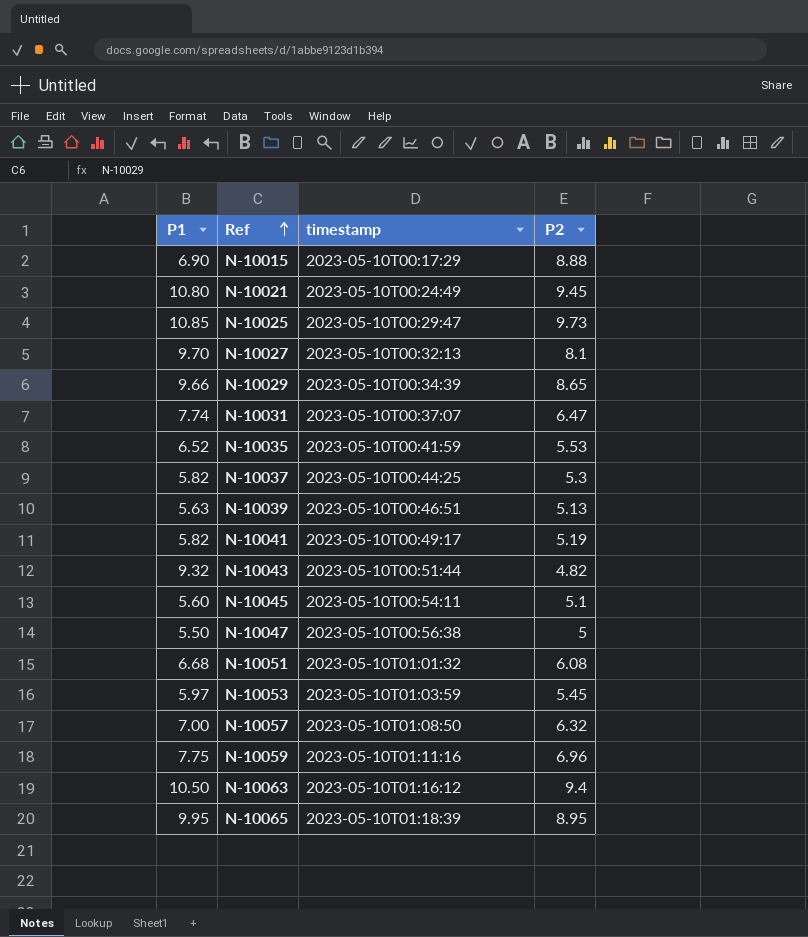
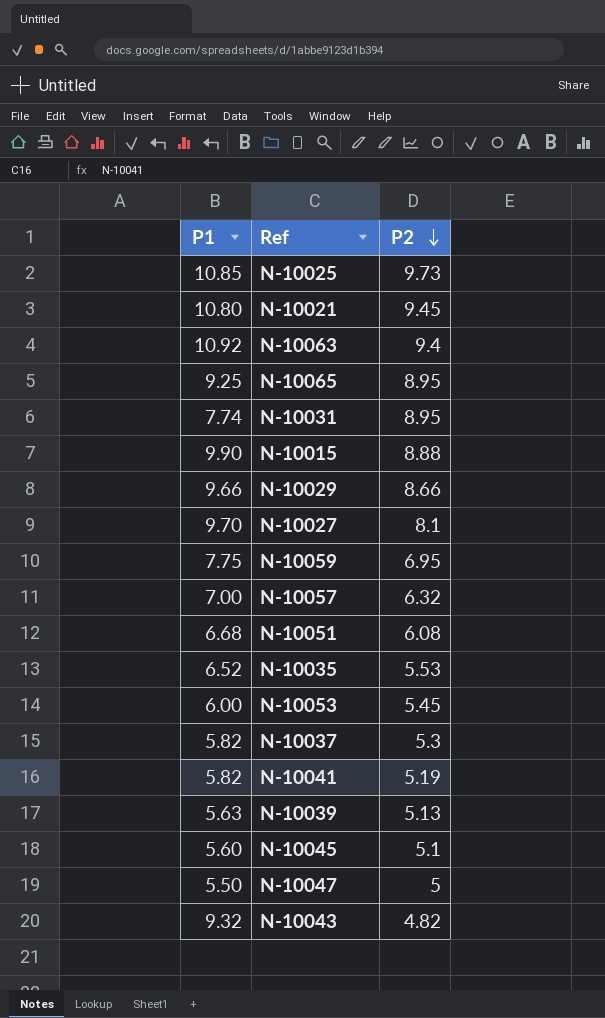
row order: Ref ascending -> P2 descending
column timestamp | position: 3 -> none
N-10063 | P1: 10.50 -> 10.92
N-10065 | P1: 9.95 -> 9.25
N-10031 | P2: 6.47 -> 8.95
N-10015 | P1: 6.90 -> 9.90
N-10029 | P2: 8.65 -> 8.66
N-10059 | P2: 6.96 -> 6.95
N-10053 | P1: 5.97 -> 6.00

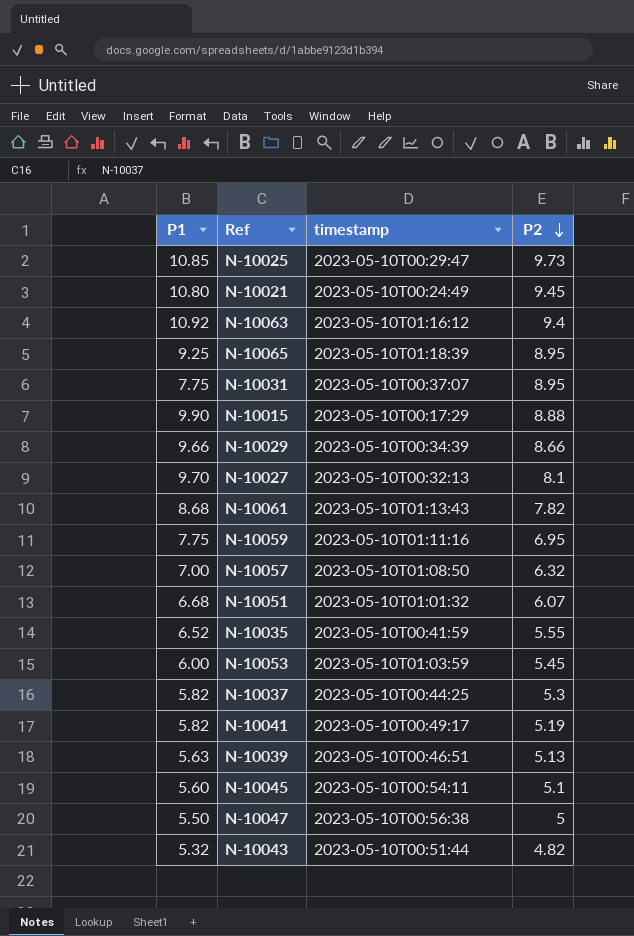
column timestamp | position: none -> 3
N-10031 | P1: 7.74 -> 7.75
row N-10061: none -> 8.68 | 2023-05-10T01:13:43 | 7.82
N-10051 | P2: 6.08 -> 6.07
N-10035 | P2: 5.53 -> 5.55
N-10043 | P1: 9.32 -> 5.32

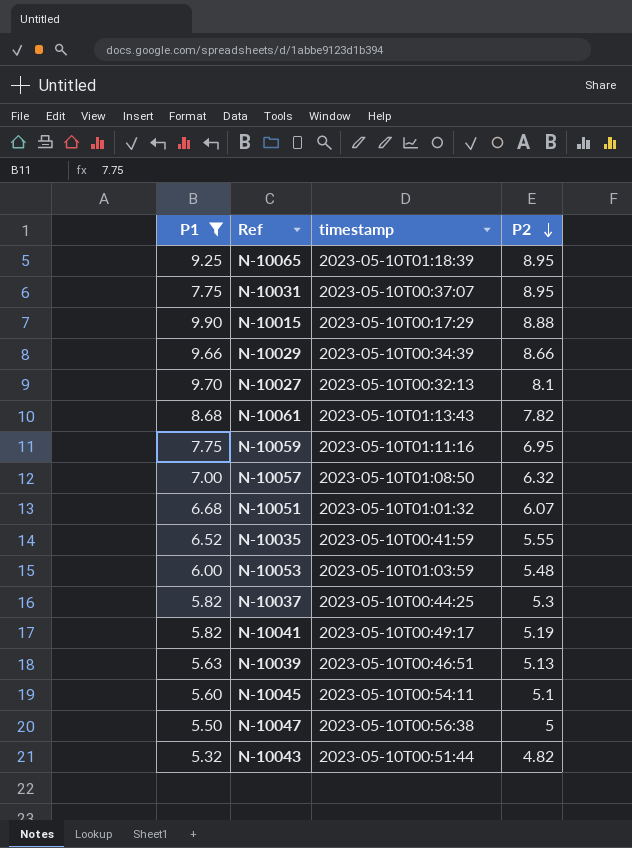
filter: none -> P1 <= 9.90
N-10053 | P2: 5.45 -> 5.48

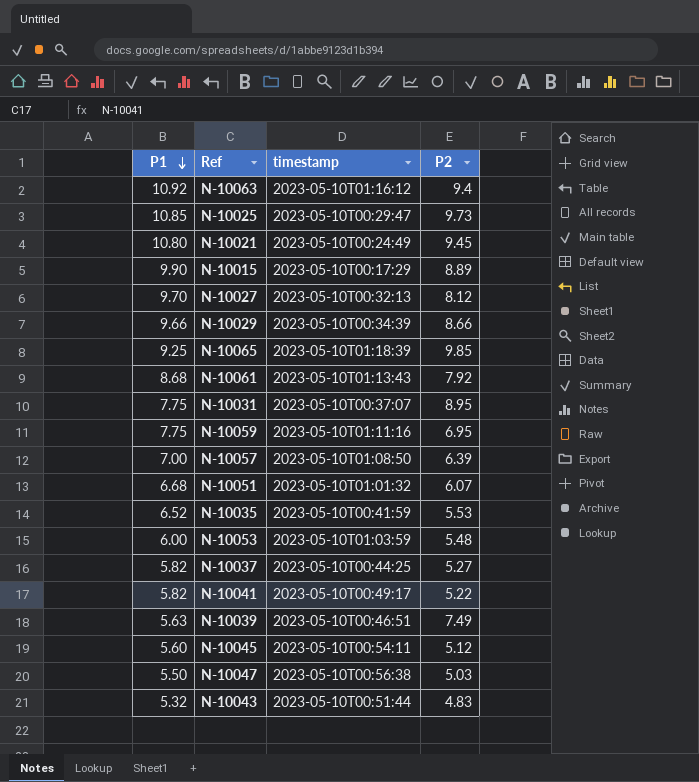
filter: P1 <= 9.90 -> none
row order: P2 descending -> P1 descending
N-10015 | P2: 8.88 -> 8.89
N-10027 | P2: 8.1 -> 8.12
N-10065 | P2: 8.95 -> 9.85
N-10061 | P2: 7.82 -> 7.92
N-10057 | P2: 6.32 -> 6.39
N-10035 | P2: 5.55 -> 5.53
N-10037 | P2: 5.3 -> 5.27
N-10041 | P2: 5.19 -> 5.22
N-10039 | P2: 5.13 -> 7.49
N-10045 | P2: 5.1 -> 5.12
N-10047 | P2: 5 -> 5.03
N-10043 | P2: 4.82 -> 4.83

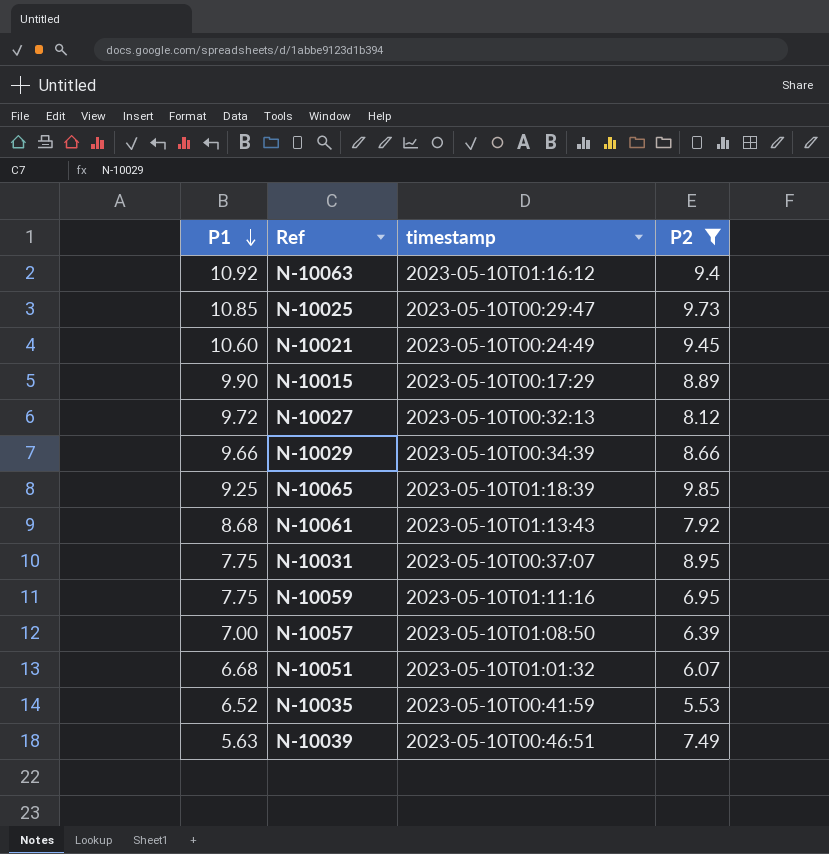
filter: none -> P2 >= 5.53
N-10021 | P1: 10.80 -> 10.60
N-10027 | P1: 9.70 -> 9.72

